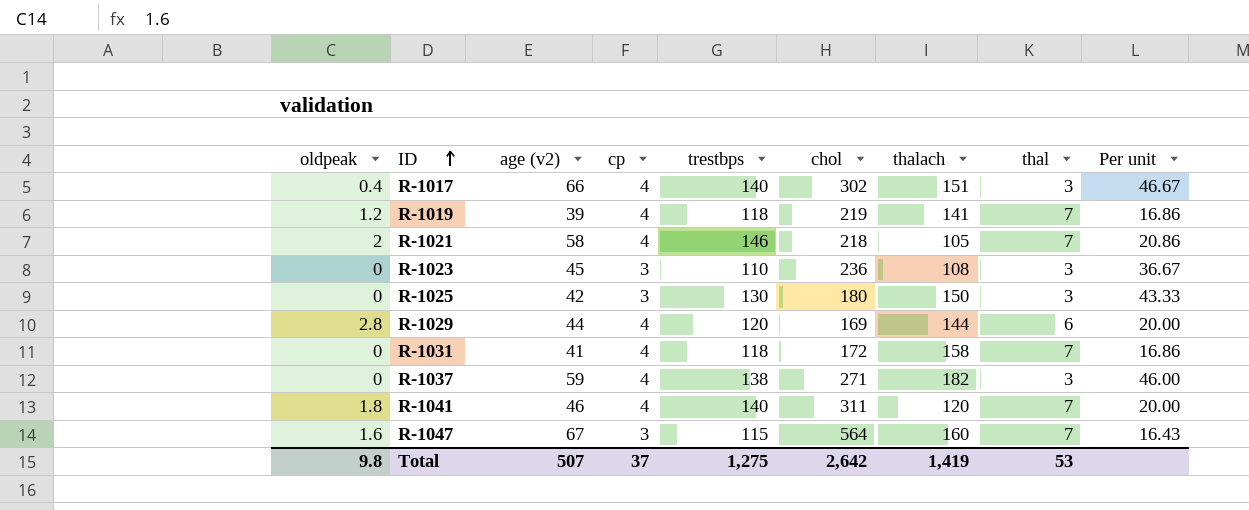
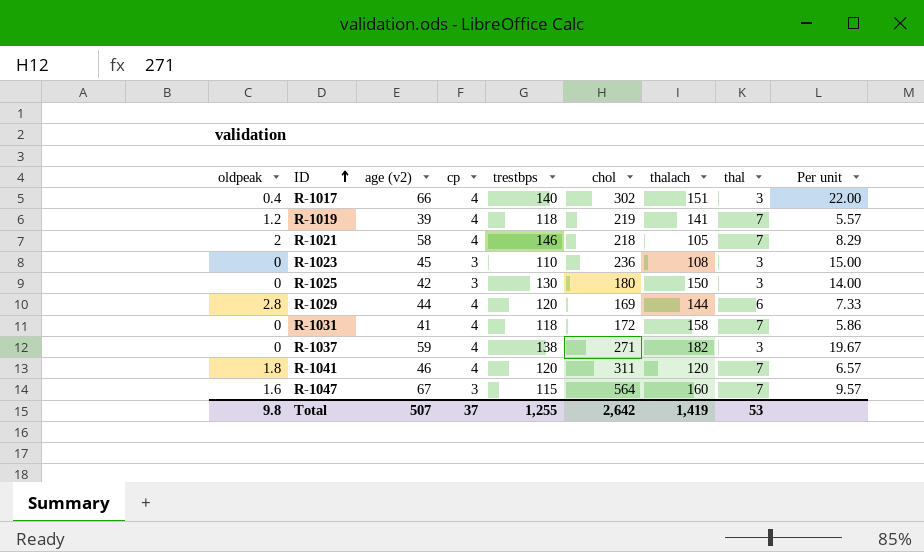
column Per unit | formula: [trestbps] / [thal] -> [age (v2)] / [thal]
R-1041 | trestbps: 140 -> 120
Total | trestbps: 1,275 -> 1,255

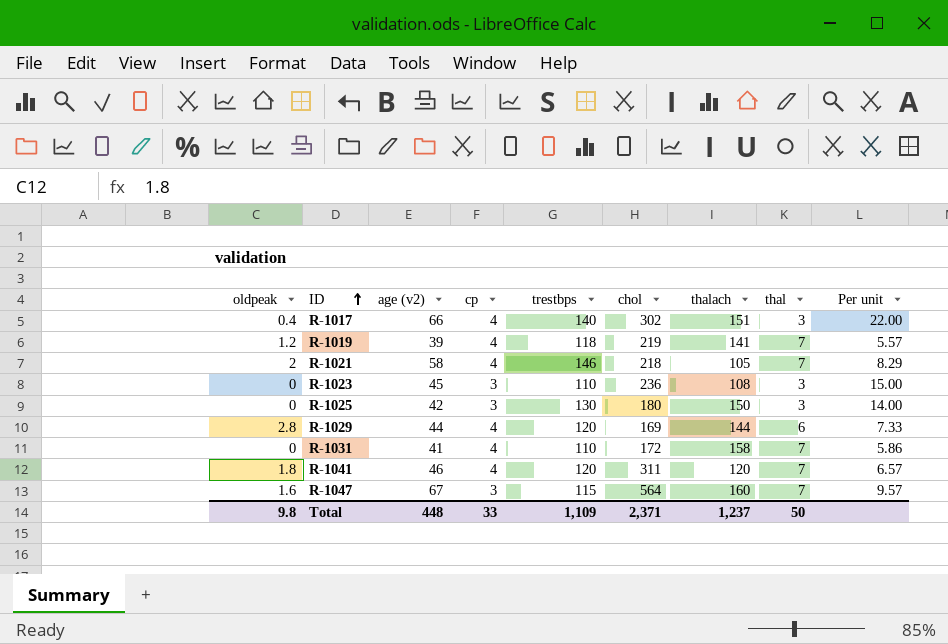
row R-1037: 0 | 59 | 4 | 138 | 271 | 182 | 3 | 19.67 -> none
R-1031 | trestbps: 118 -> 110
Total | age (v2): 507 -> 448
Total | cp: 37 -> 33
Total | trestbps: 1,255 -> 1,109
Total | chol: 2,642 -> 2,371
Total | thalach: 1,419 -> 1,237
Total | thal: 53 -> 50

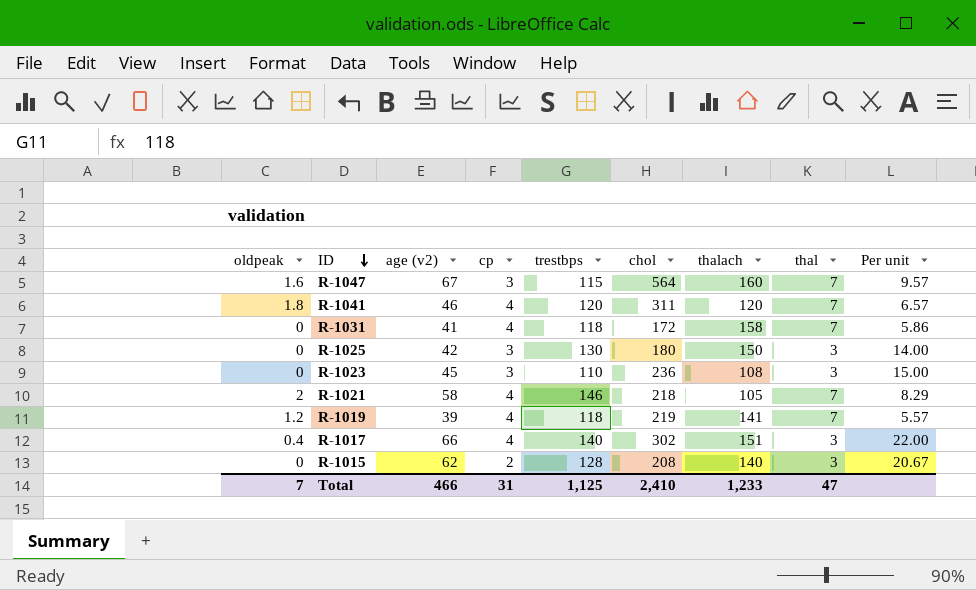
row order: ID ascending -> ID descending
row R-1029: 2.8 | 44 | 4 | 120 | 169 | 144 | 6 | 7.33 -> none
R-1031 | trestbps: 110 -> 118
row R-1015: none -> 0 | 62 | 2 | 128 | 208 | 140 | 3 | 20.67
Total | oldpeak: 9.8 -> 7
Total | age (v2): 448 -> 466
Total | cp: 33 -> 31
Total | trestbps: 1,109 -> 1,125
Total | chol: 2,371 -> 2,410
Total | thalach: 1,237 -> 1,233
Total | thal: 50 -> 47

